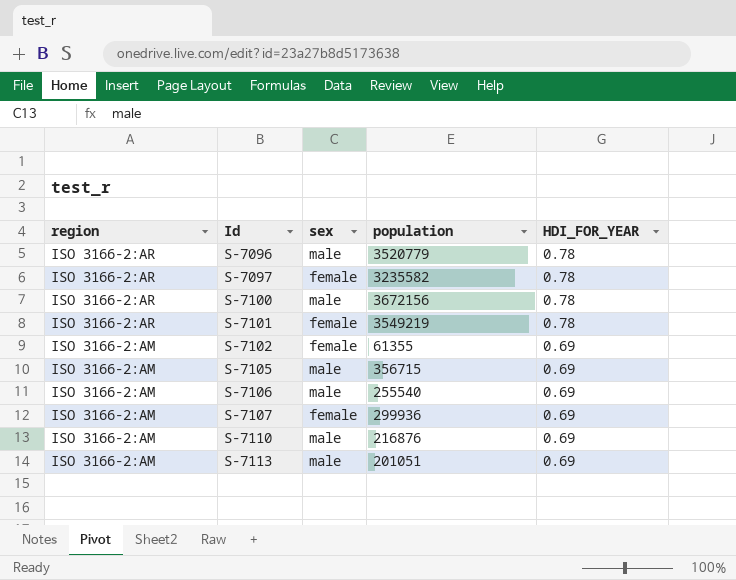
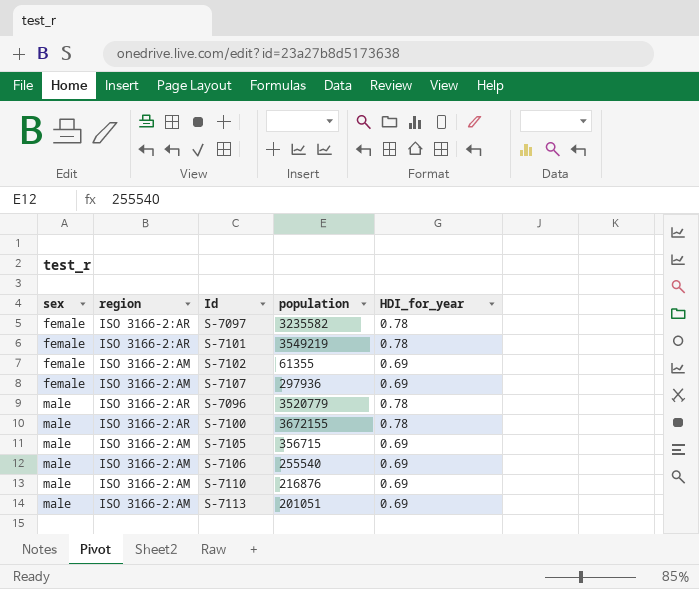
row order: region descending -> sex ascending
column sex | position: 3 -> 1
column name: HDI_FOR_YEAR -> HDI_for_year
S-7107 | population: 299936 -> 297936
S-7100 | population: 3672156 -> 3672155

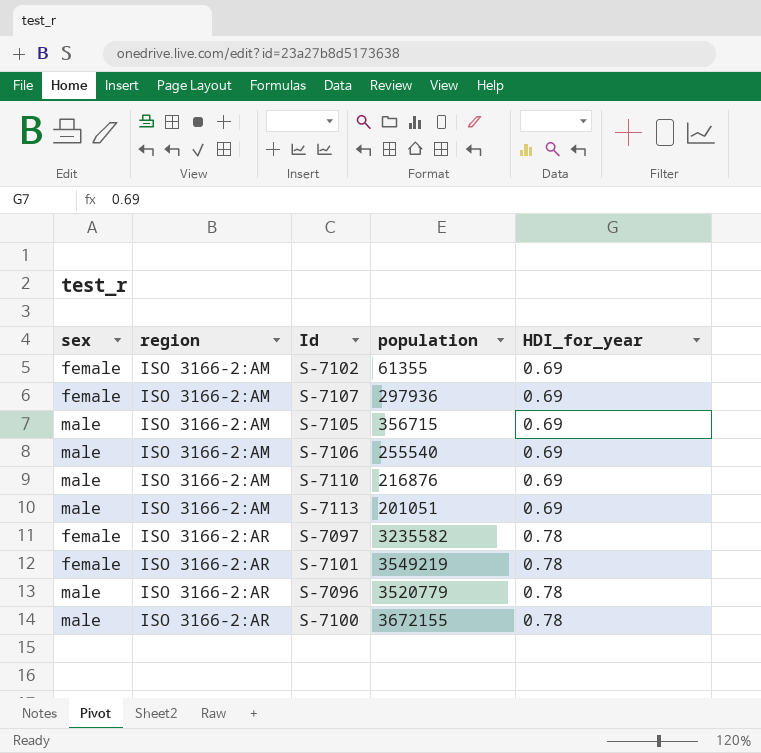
row order: sex ascending -> region ascending

